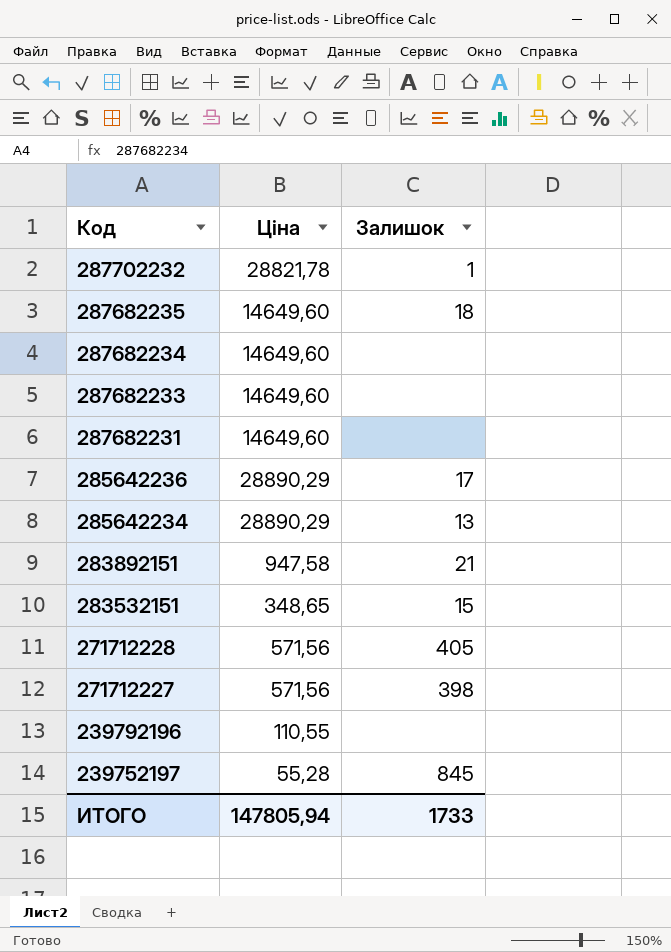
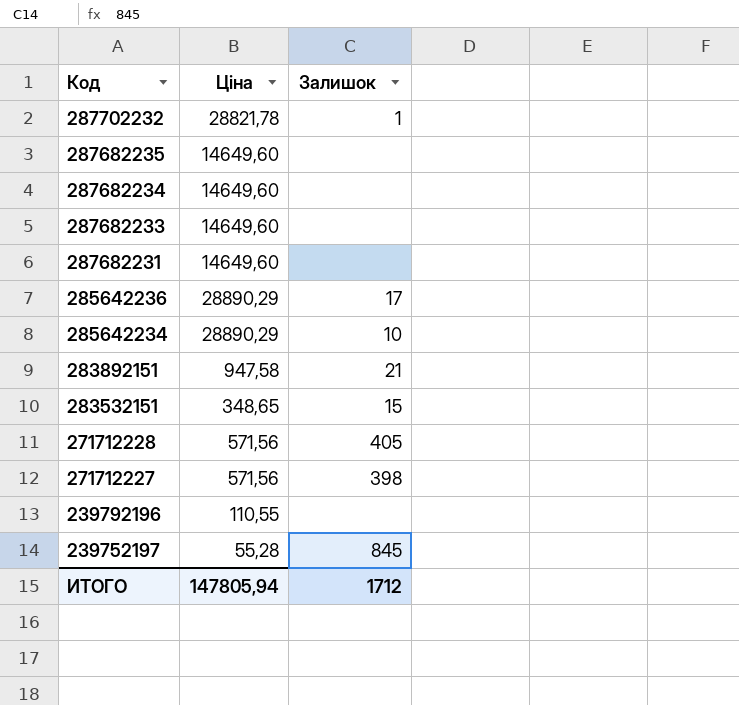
287682235 | Залишок: 18 -> none
285642234 | Залишок: 13 -> 10
ИТОГО | Залишок: 1733 -> 1712

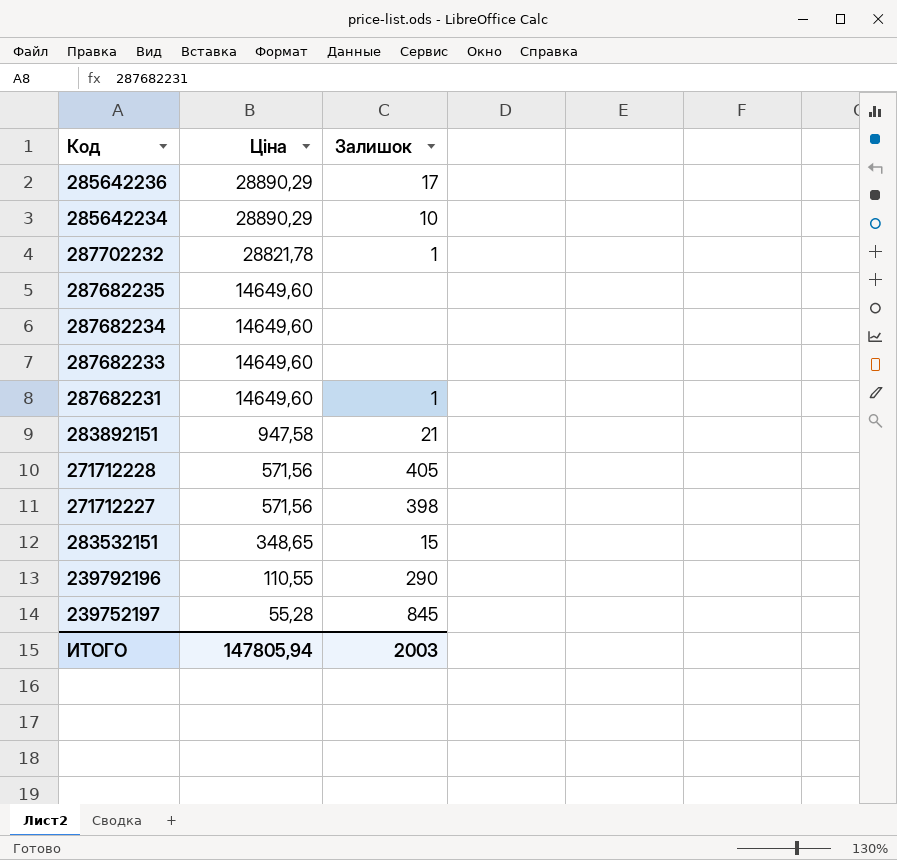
row order: Код descending -> Ціна descending
287682231 | Залишок: none -> 1
239792196 | Залишок: none -> 290
ИТОГО | Залишок: 1712 -> 2003

